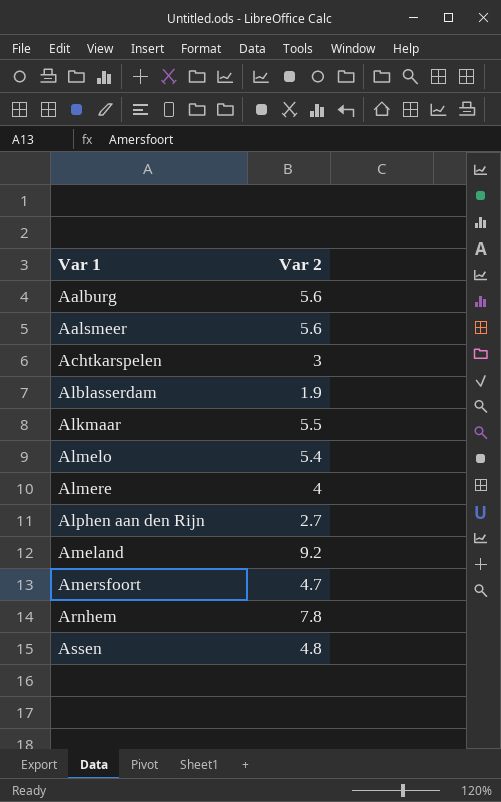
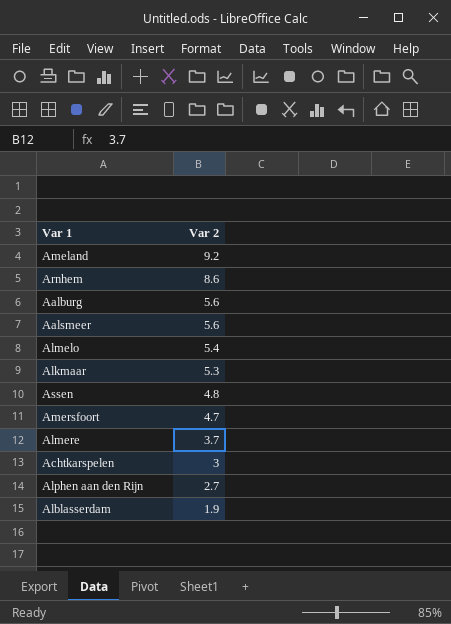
row order: Var 1 ascending -> Var 2 descending
Arnhem | Var 2: 7.8 -> 8.6
Alkmaar | Var 2: 5.5 -> 5.3
Almere | Var 2: 4 -> 3.7

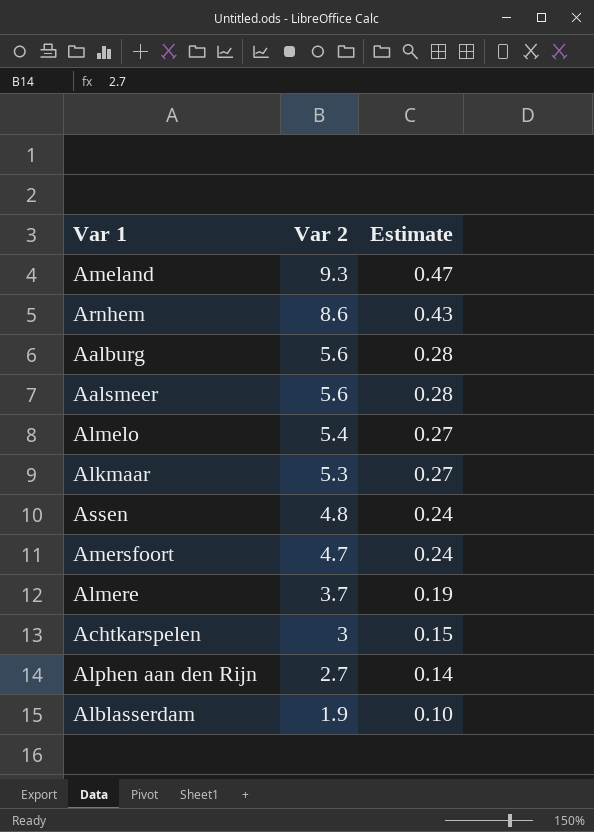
column Estimate | formula: none -> [Var 2] * 0.05
Ameland | Var 2: 9.2 -> 9.3

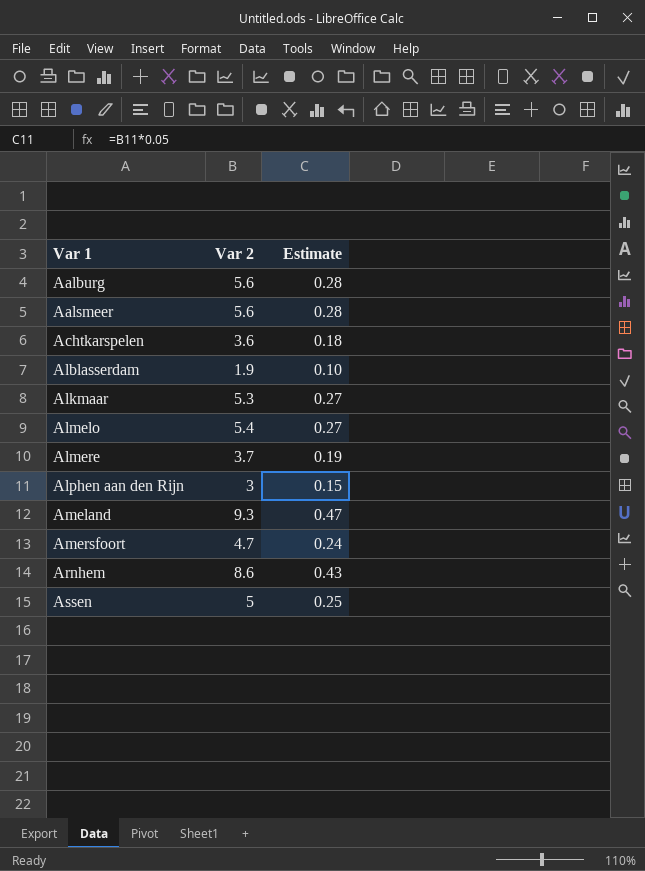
row order: Var 2 descending -> Var 1 ascending
Achtkarspelen | Var 2: 3 -> 3.6
Achtkarspelen | Estimate: 0.15 -> 0.18
Alphen aan den Rijn | Var 2: 2.7 -> 3
Alphen aan den Rijn | Estimate: 0.14 -> 0.15
Assen | Var 2: 4.8 -> 5
Assen | Estimate: 0.24 -> 0.25

